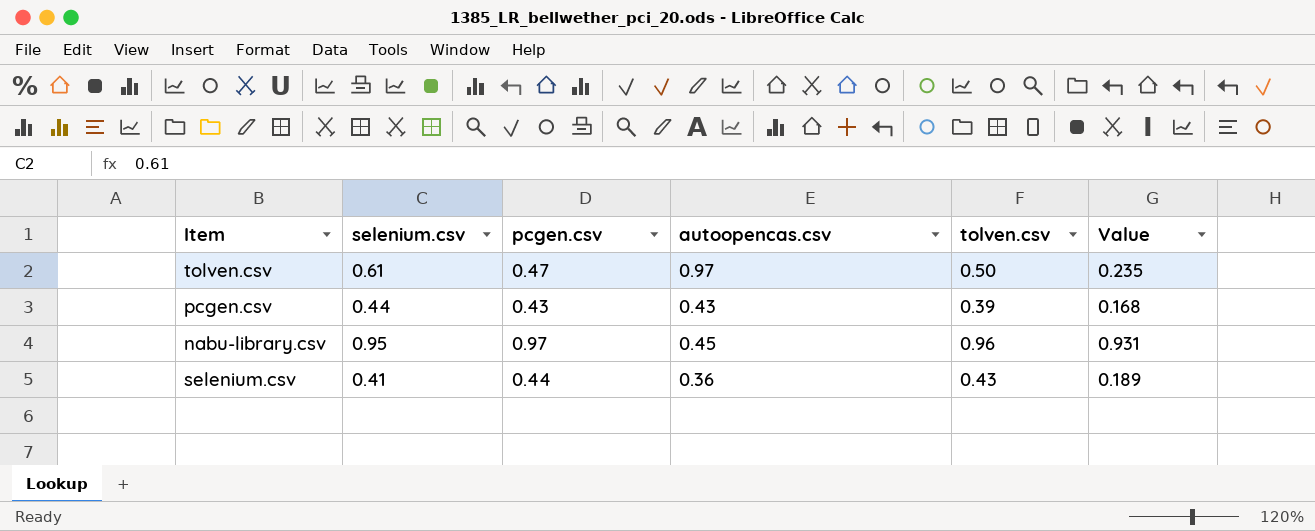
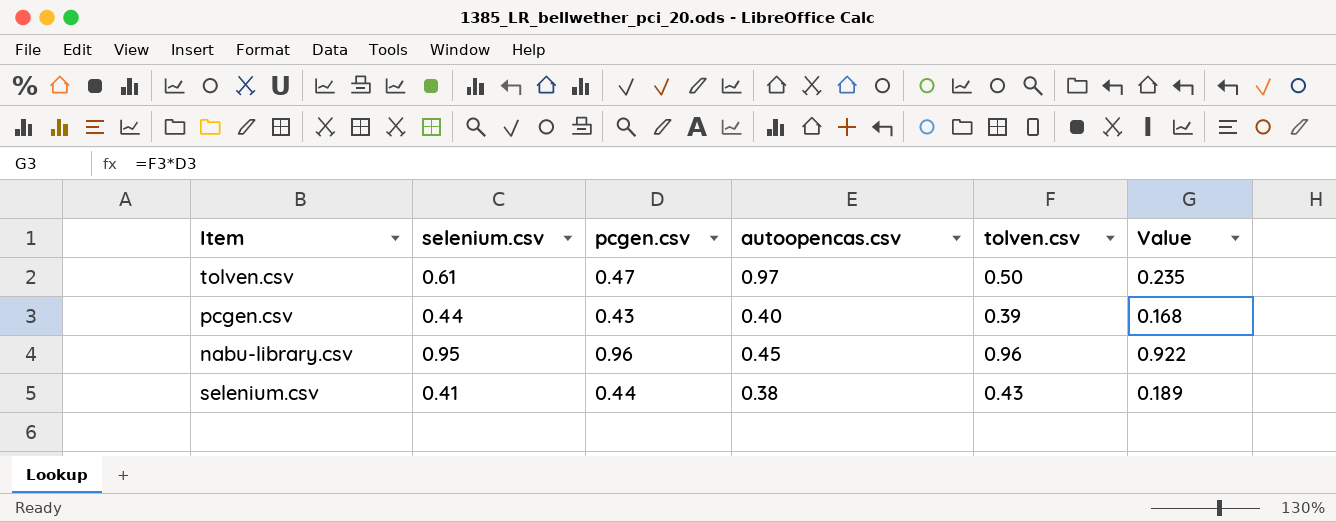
pcgen.csv | autoopencas.csv: 0.43 -> 0.40
nabu-library.csv | pcgen.csv: 0.97 -> 0.96
nabu-library.csv | Value: 0.931 -> 0.922
selenium.csv | autoopencas.csv: 0.36 -> 0.38

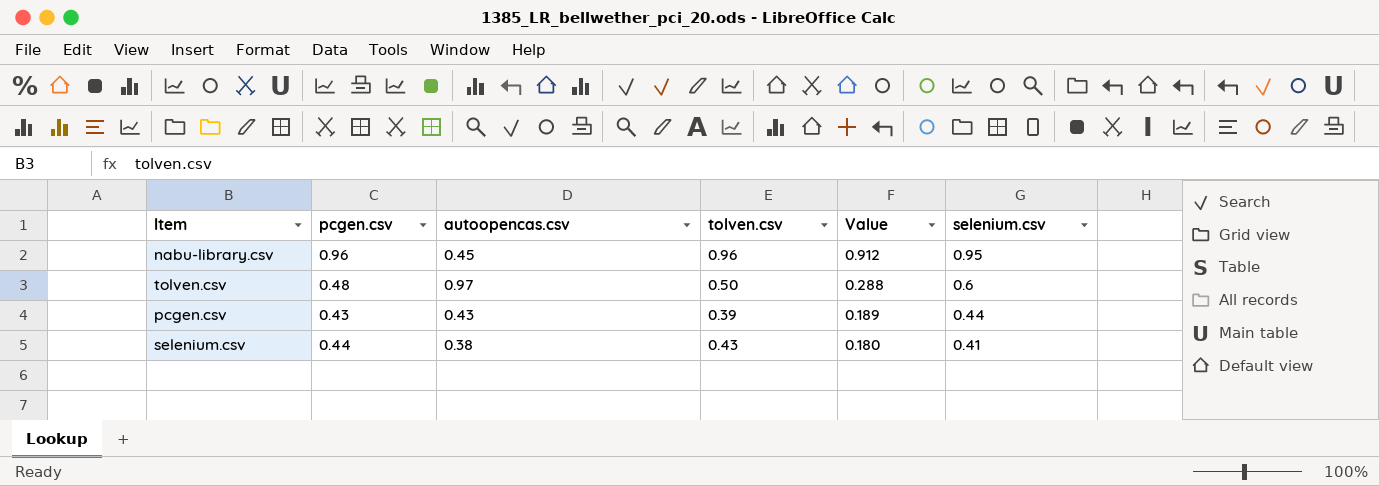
row order: none -> Value descending
column Value | formula: [pcgen.csv] * [tolven.csv] -> [pcgen.csv] * [selenium.csv]
column selenium.csv | position: 2 -> 6
tolven.csv | pcgen.csv: 0.47 -> 0.48
tolven.csv | selenium.csv: 0.61 -> 0.6
pcgen.csv | autoopencas.csv: 0.40 -> 0.43

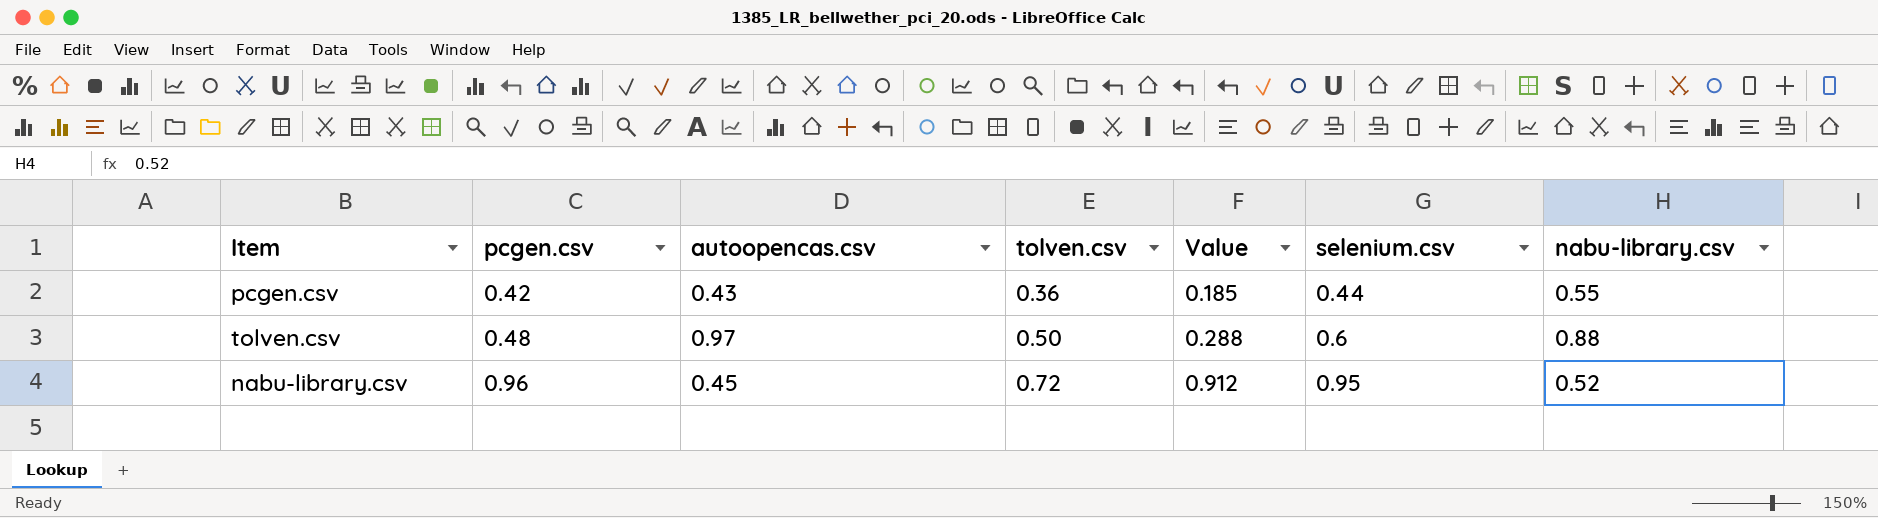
row order: Value descending -> pcgen.csv ascending
column nabu-library.csv | position: none -> 7
row selenium.csv: 0.44 | 0.38 | 0.43 | 0.180 | 0.41 -> none
pcgen.csv | pcgen.csv: 0.43 -> 0.42
pcgen.csv | tolven.csv: 0.39 -> 0.36
pcgen.csv | Value: 0.189 -> 0.185
nabu-library.csv | tolven.csv: 0.96 -> 0.72

